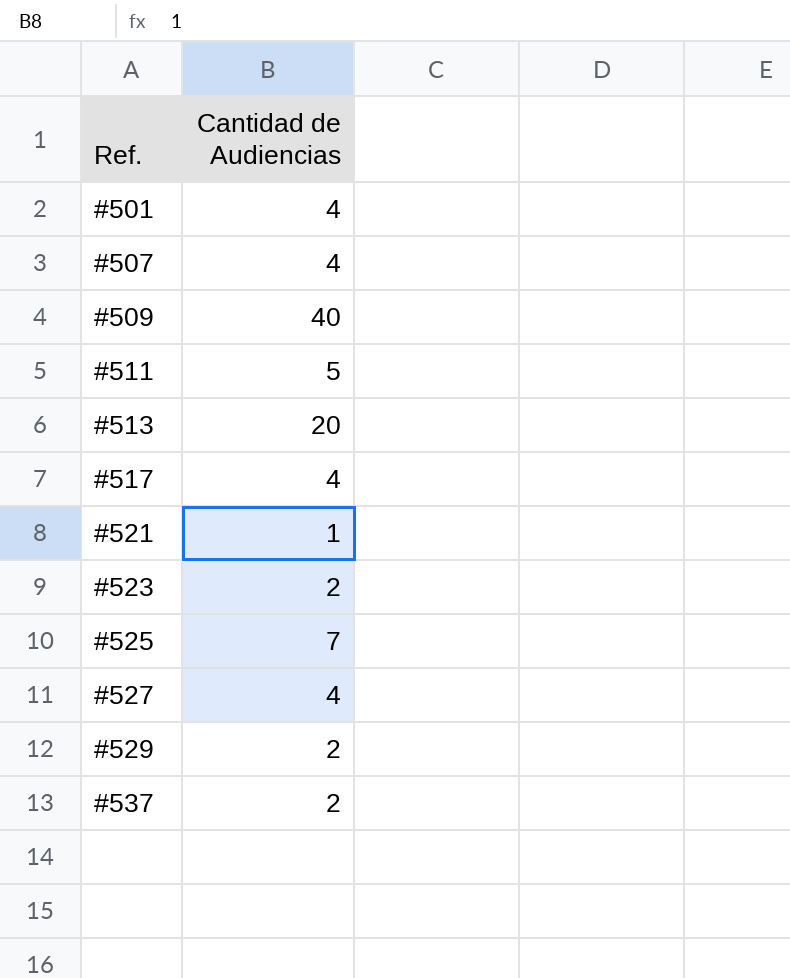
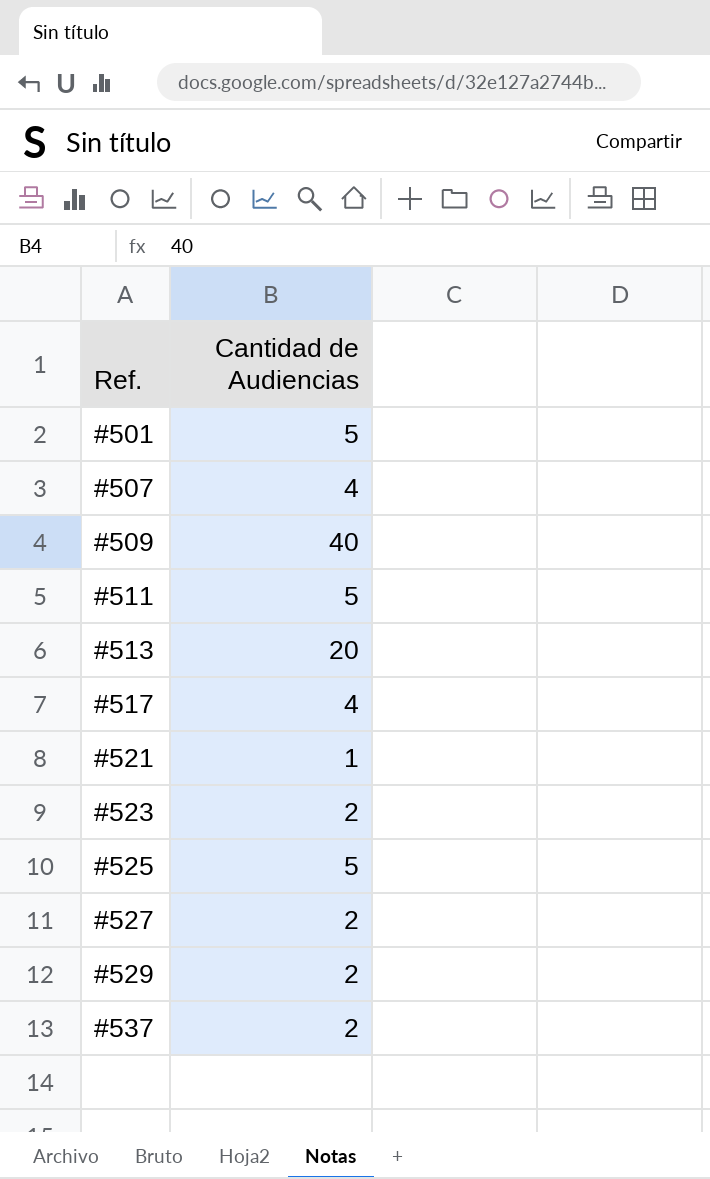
#501 | Cantidad de Audiencias: 4 -> 5
#525 | Cantidad de Audiencias: 7 -> 5
#527 | Cantidad de Audiencias: 4 -> 2

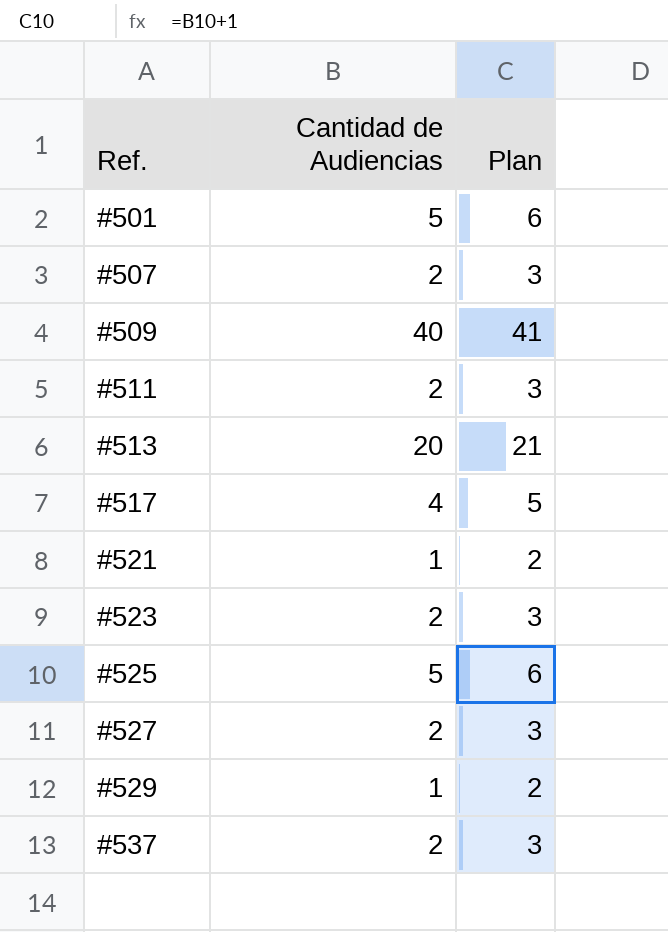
column Plan | formula: none -> [Cantidad de Audiencias] + 1
#507 | Cantidad de Audiencias: 4 -> 2
#511 | Cantidad de Audiencias: 5 -> 2
#529 | Cantidad de Audiencias: 2 -> 1

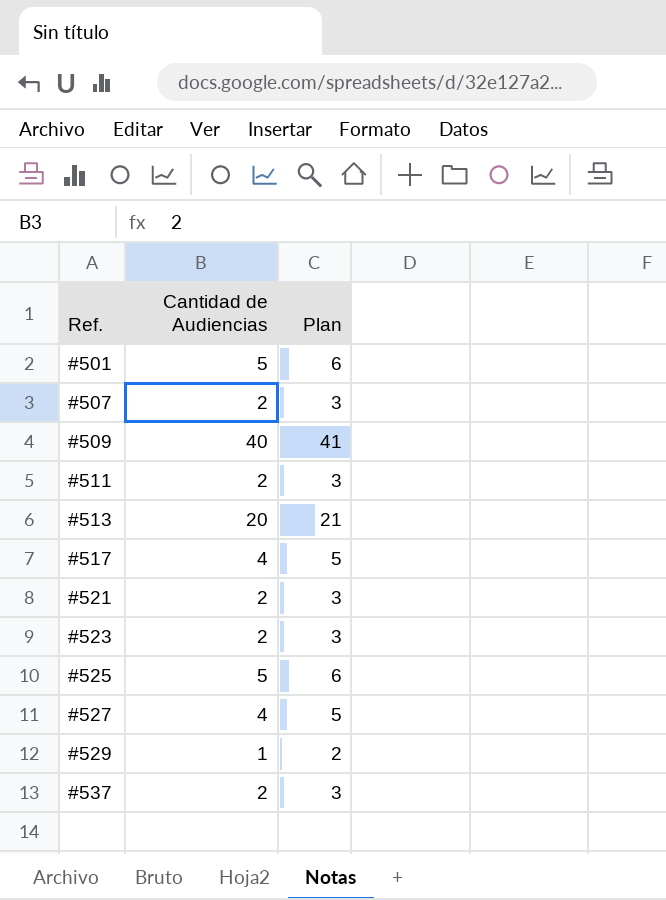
#521 | Cantidad de Audiencias: 1 -> 2
#521 | Plan: 2 -> 3
#527 | Cantidad de Audiencias: 2 -> 4
#527 | Plan: 3 -> 5

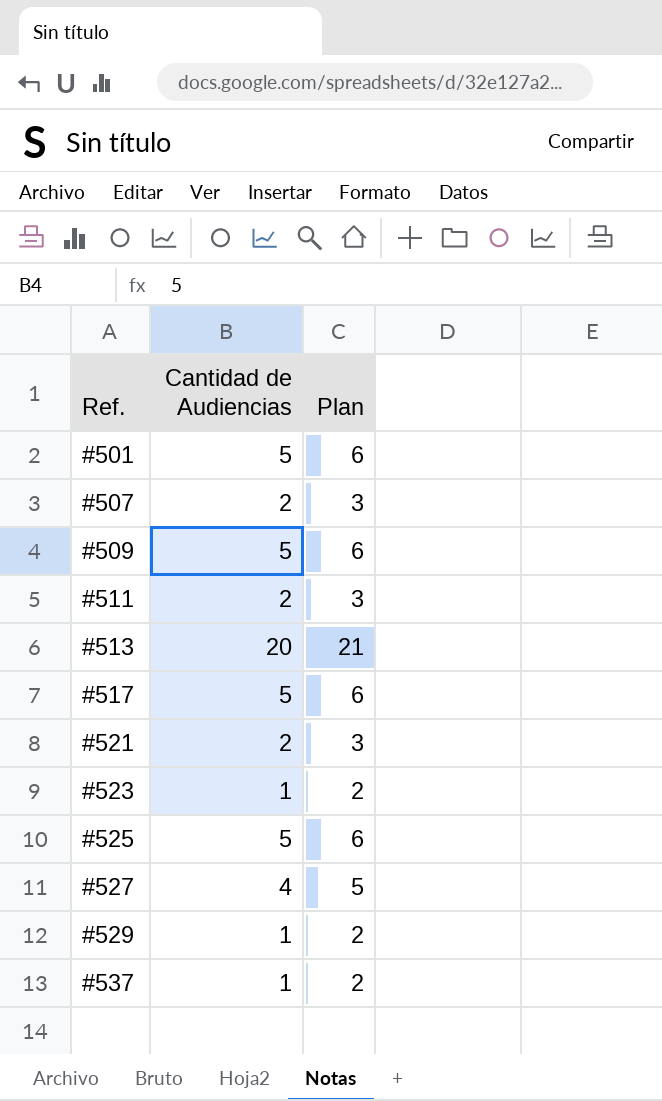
#509 | Cantidad de Audiencias: 40 -> 5
#509 | Plan: 41 -> 6
#517 | Cantidad de Audiencias: 4 -> 5
#517 | Plan: 5 -> 6
#523 | Cantidad de Audiencias: 2 -> 1
#523 | Plan: 3 -> 2
#537 | Cantidad de Audiencias: 2 -> 1
#537 | Plan: 3 -> 2

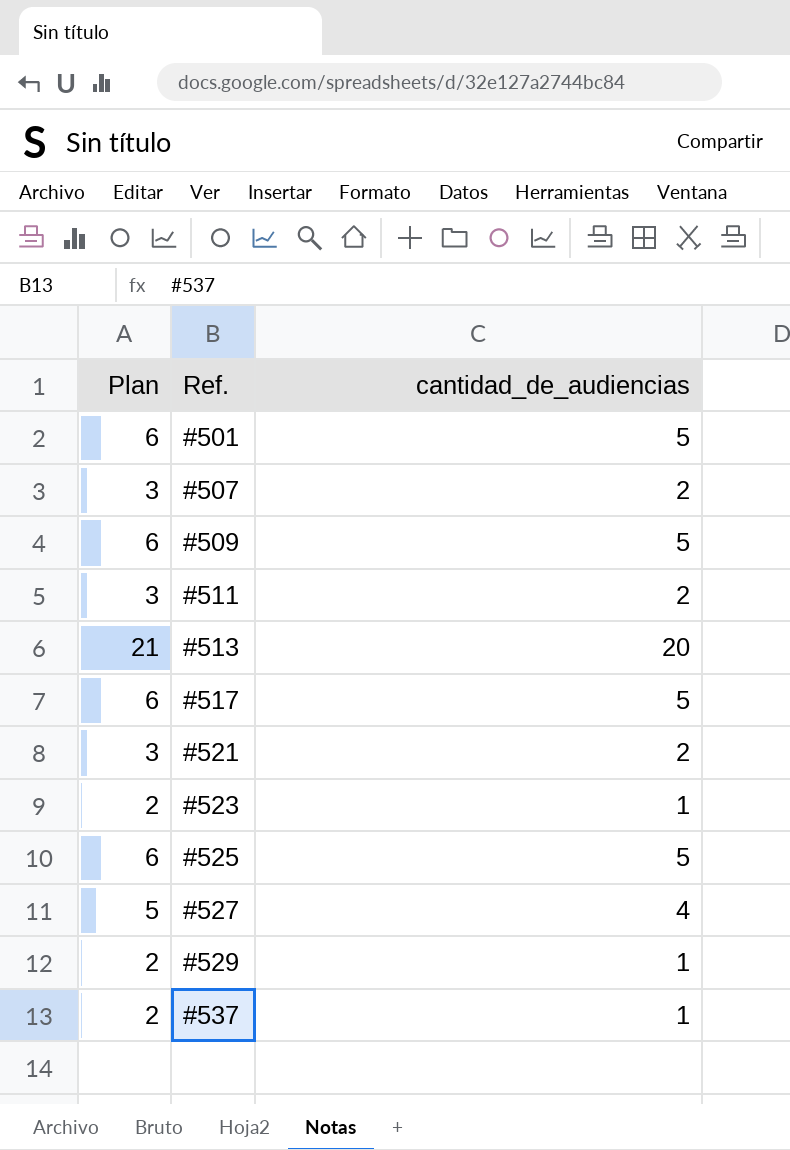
column Plan | position: 3 -> 1
column name: Cantidad de Audiencias -> cantidad_de_audiencias

